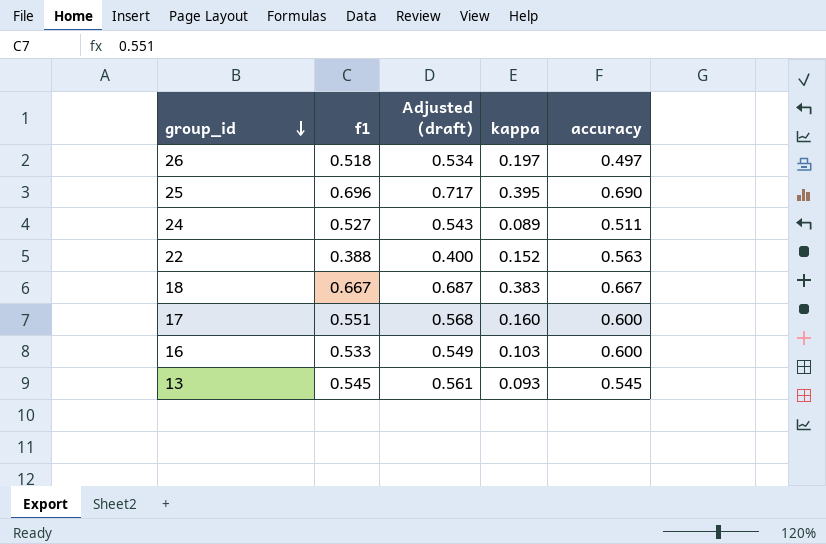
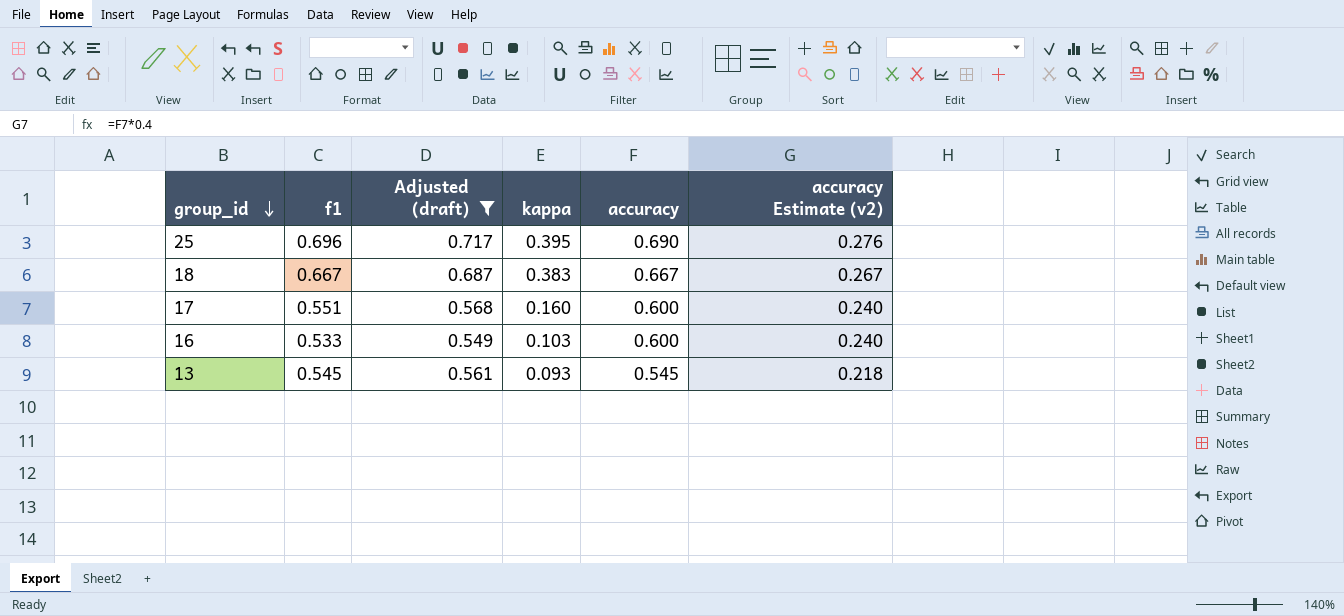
filter: none -> Adjusted (draft) >= 0.549
column accuracy Estimate (v2) | formula: none -> [accuracy] * 0.4

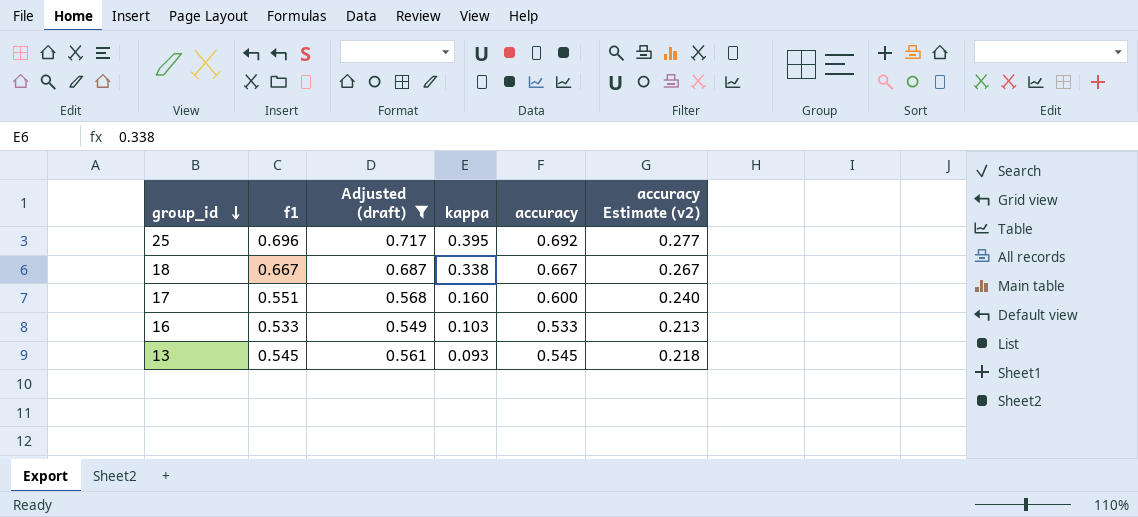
25 | accuracy: 0.690 -> 0.692
25 | accuracy Estimate (v2): 0.276 -> 0.277
18 | kappa: 0.383 -> 0.338
16 | accuracy: 0.600 -> 0.533
16 | accuracy Estimate (v2): 0.240 -> 0.213

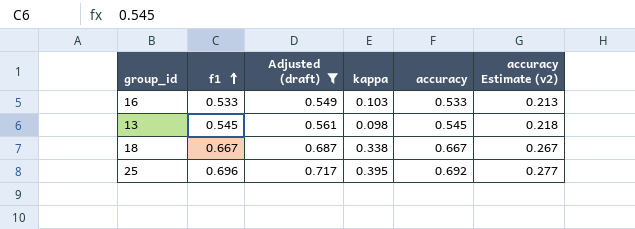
row order: group_id descending -> f1 ascending
row 17: 0.551 | 0.568 | 0.160 | 0.600 | 0.240 -> none
13 | kappa: 0.093 -> 0.098

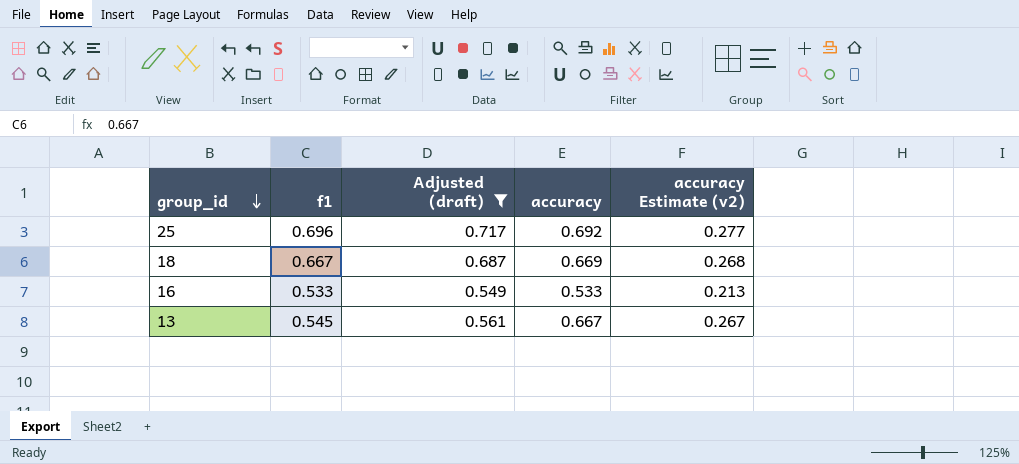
row order: f1 ascending -> group_id descending
column kappa | position: 4 -> none
18 | accuracy: 0.667 -> 0.669
18 | accuracy Estimate (v2): 0.267 -> 0.268
13 | accuracy: 0.545 -> 0.667
13 | accuracy Estimate (v2): 0.218 -> 0.267

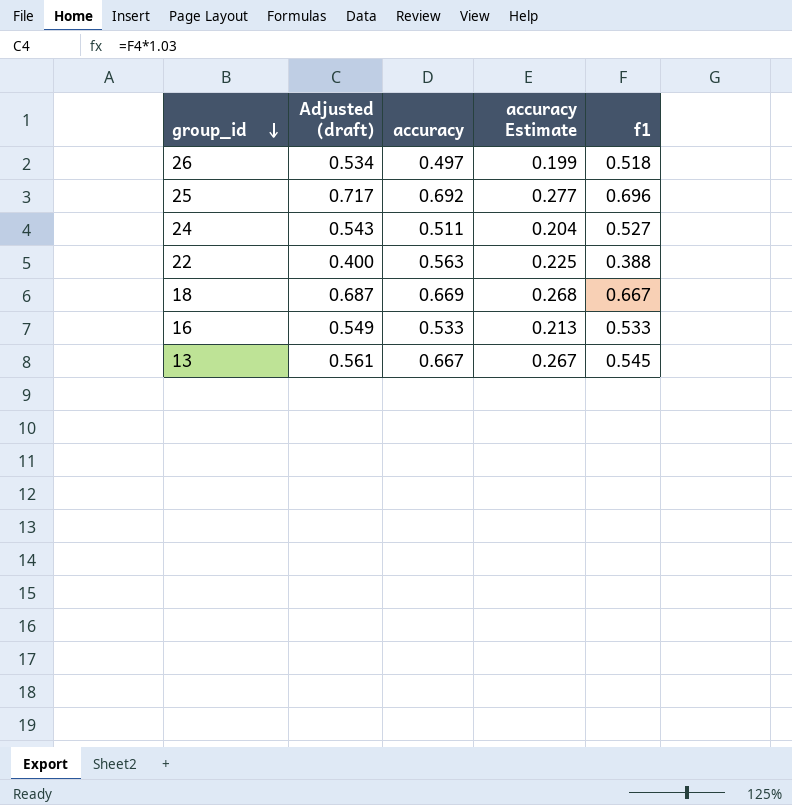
filter: Adjusted (draft) >= 0.549 -> none
column name: accuracy Estimate (v2) -> accuracy Estimate
column f1 | position: 2 -> 5

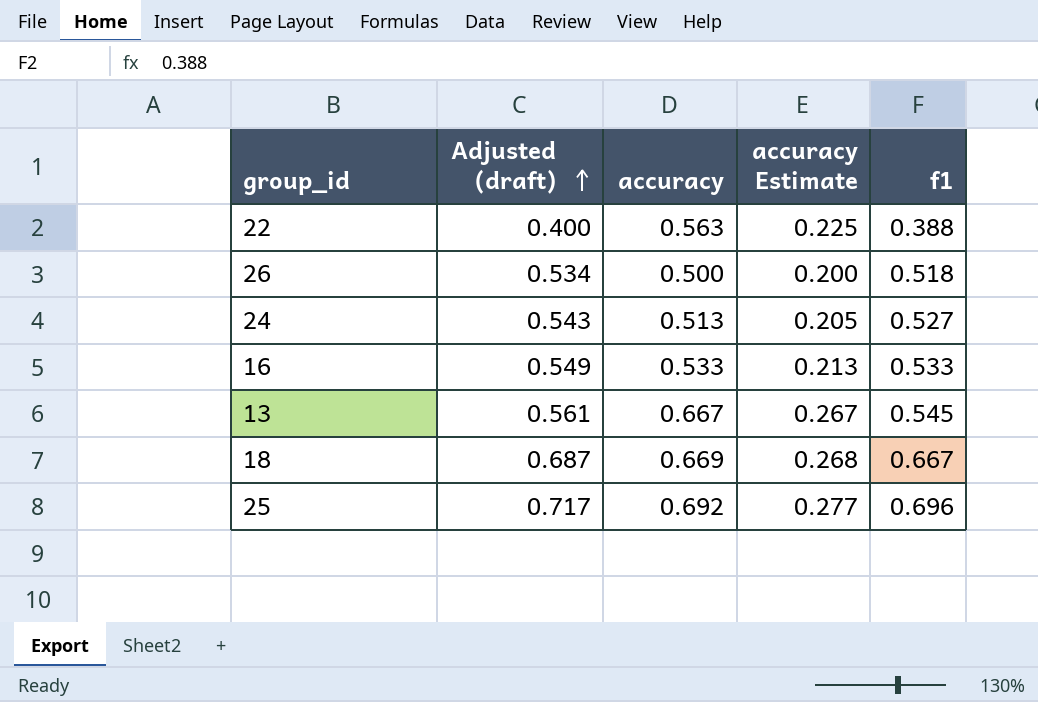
row order: group_id descending -> Adjusted (draft) ascending
26 | accuracy: 0.497 -> 0.500
26 | accuracy Estimate: 0.199 -> 0.200
24 | accuracy: 0.511 -> 0.513
24 | accuracy Estimate: 0.204 -> 0.205

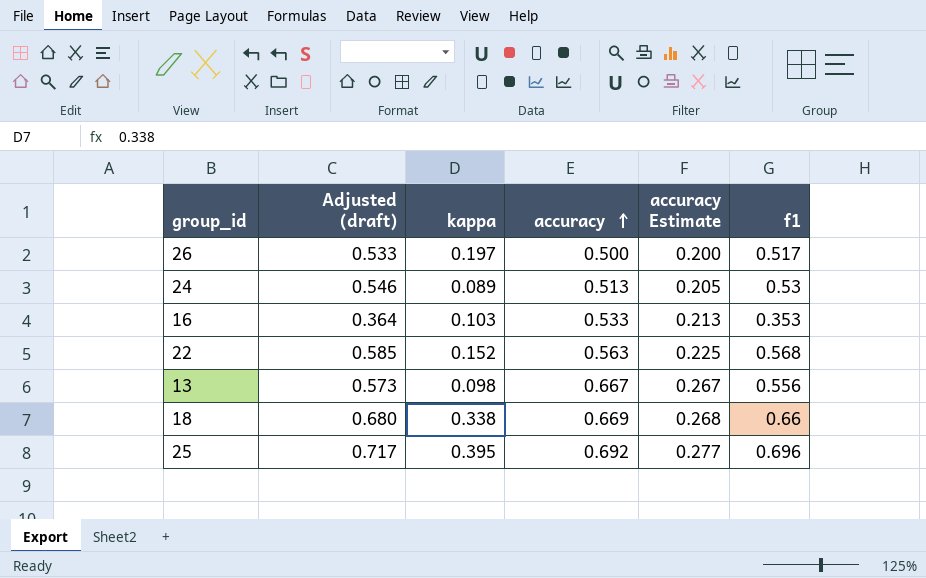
row order: Adjusted (draft) ascending -> accuracy ascending
column kappa | position: none -> 3
26 | Adjusted (draft): 0.534 -> 0.533
26 | f1: 0.518 -> 0.517
24 | Adjusted (draft): 0.543 -> 0.546
24 | f1: 0.527 -> 0.53
16 | Adjusted (draft): 0.549 -> 0.364
16 | f1: 0.533 -> 0.353
22 | Adjusted (draft): 0.400 -> 0.585
22 | f1: 0.388 -> 0.568
13 | Adjusted (draft): 0.561 -> 0.573
13 | f1: 0.545 -> 0.556
18 | Adjusted (draft): 0.687 -> 0.680
18 | f1: 0.667 -> 0.66

